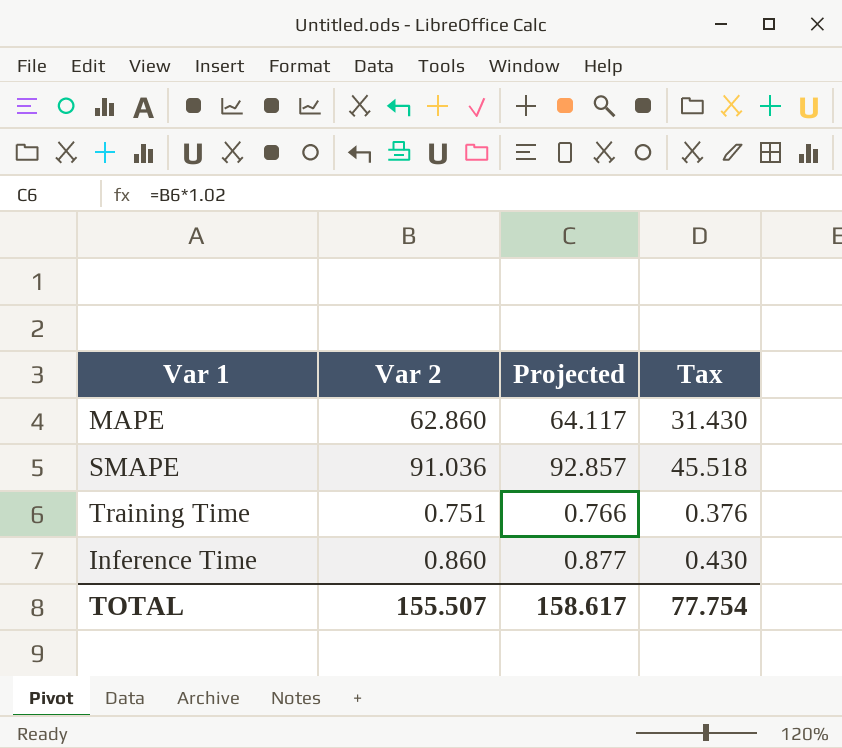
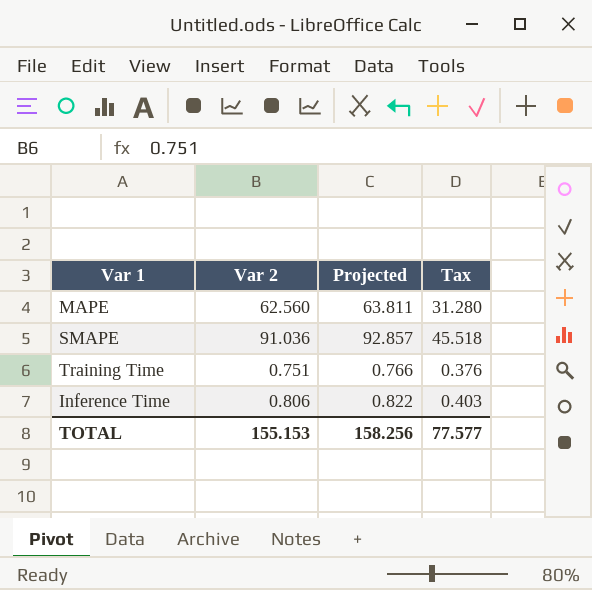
MAPE | Var 2: 62.860 -> 62.560
MAPE | Projected: 64.117 -> 63.811
MAPE | Tax: 31.430 -> 31.280
Inference Time | Var 2: 0.860 -> 0.806
Inference Time | Projected: 0.877 -> 0.822
Inference Time | Tax: 0.430 -> 0.403
TOTAL | Var 2: 155.507 -> 155.153
TOTAL | Projected: 158.617 -> 158.256
TOTAL | Tax: 77.754 -> 77.577

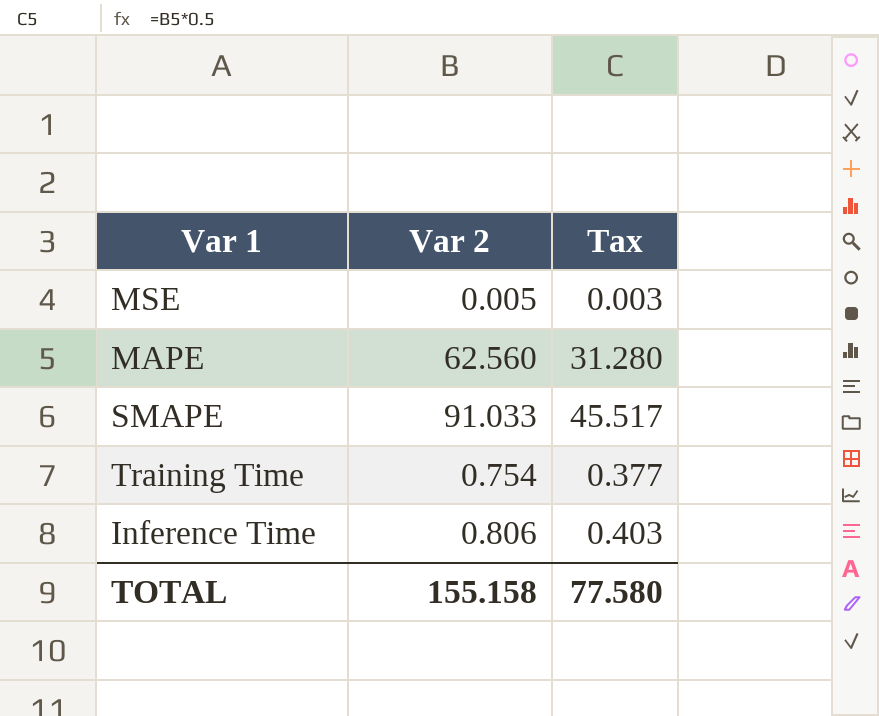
column Projected | formula: [Var 2] * 1.02 -> none
row MSE: none -> 0.005 | 0.003
SMAPE | Var 2: 91.036 -> 91.033
SMAPE | Tax: 45.518 -> 45.517
Training Time | Var 2: 0.751 -> 0.754
Training Time | Tax: 0.376 -> 0.377
TOTAL | Var 2: 155.153 -> 155.158
TOTAL | Tax: 77.577 -> 77.580

